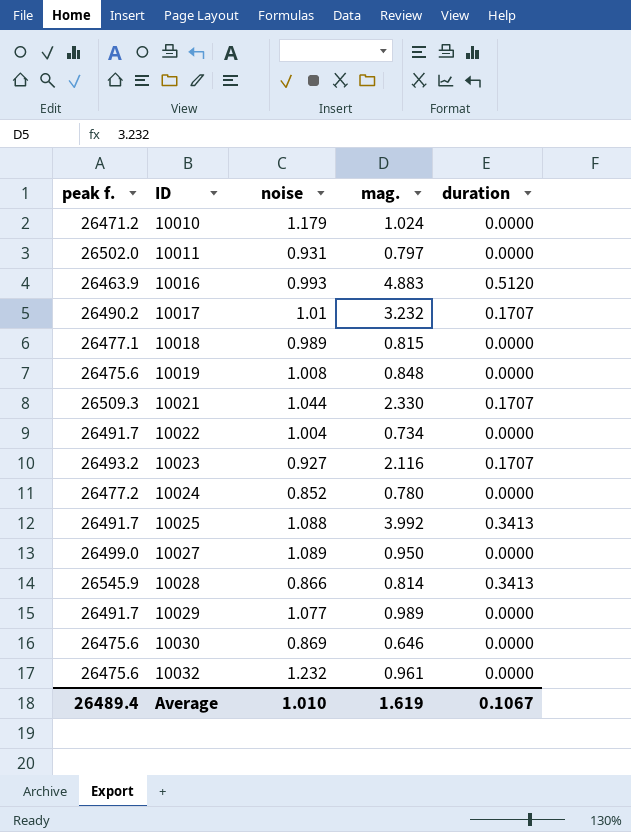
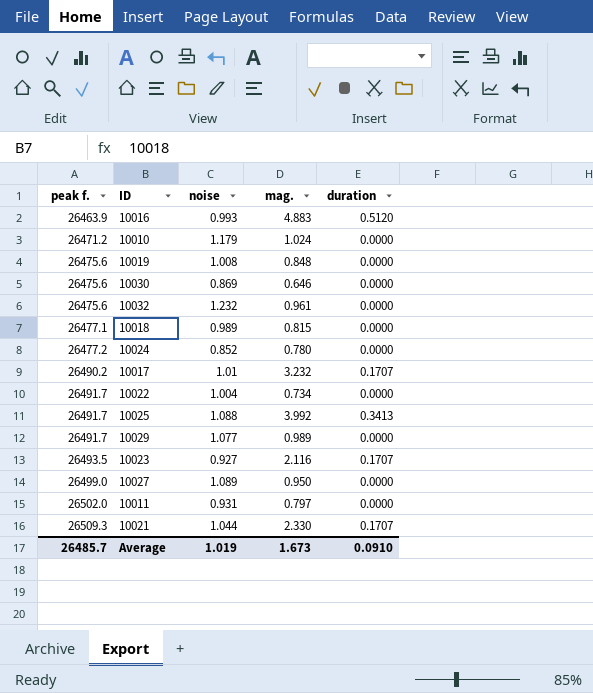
row order: ID ascending -> peak f. ascending
row 10028: 26545.9 | 0.866 | 0.814 | 0.3413 -> none
10023 | peak f.: 26493.2 -> 26493.5
Average | peak f.: 26489.4 -> 26485.7
Average | noise: 1.010 -> 1.019
Average | mag.: 1.619 -> 1.673
Average | duration: 0.1067 -> 0.0910

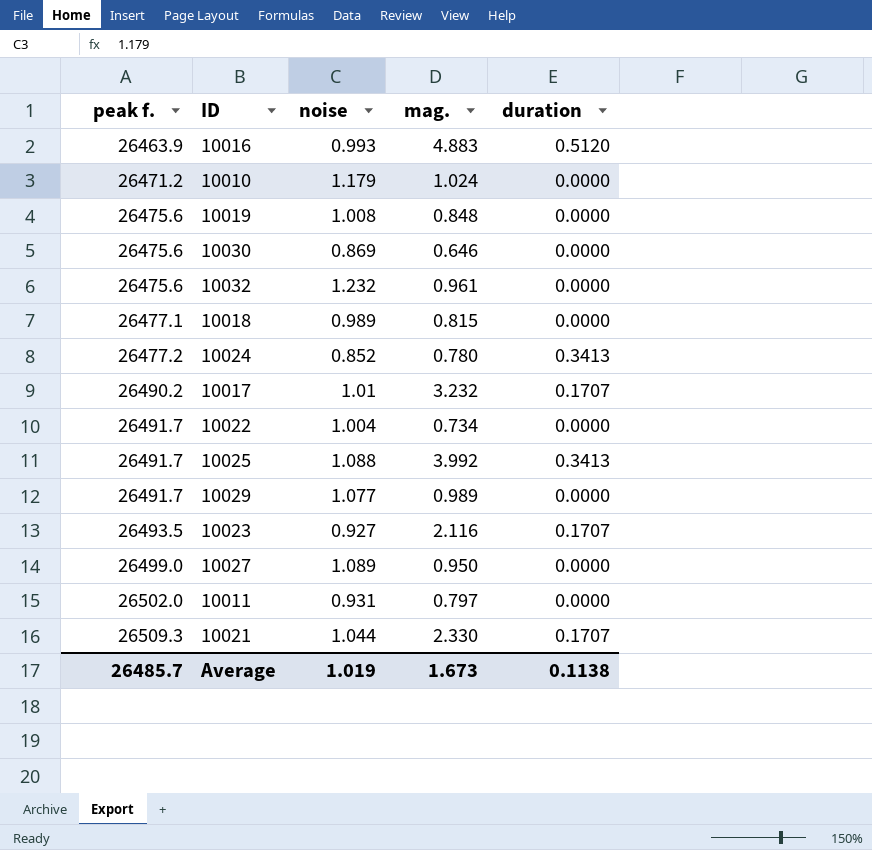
10024 | duration: 0.0000 -> 0.3413
Average | duration: 0.0910 -> 0.1138

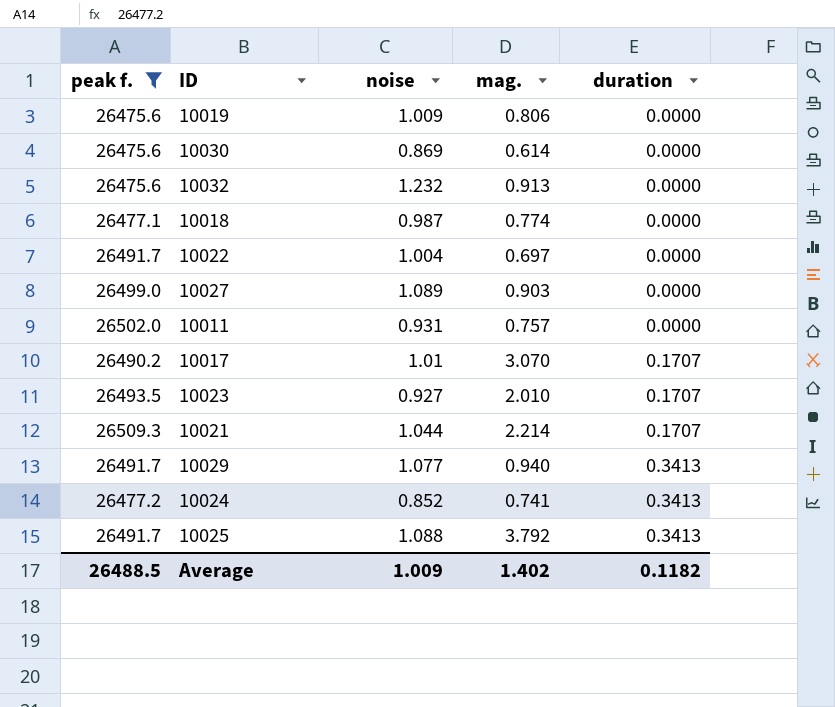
filter: none -> peak f. >= 26475.6
row order: peak f. ascending -> duration ascending
10019 | noise: 1.008 -> 1.009
10019 | mag.: 0.848 -> 0.806
10030 | mag.: 0.646 -> 0.614
10032 | mag.: 0.961 -> 0.913
10018 | noise: 0.989 -> 0.987
10018 | mag.: 0.815 -> 0.774
10022 | mag.: 0.734 -> 0.697
10027 | mag.: 0.950 -> 0.903
10011 | mag.: 0.797 -> 0.757
10017 | mag.: 3.232 -> 3.070
10023 | mag.: 2.116 -> 2.010
10021 | mag.: 2.330 -> 2.214
10029 | mag.: 0.989 -> 0.940
10029 | duration: 0.0000 -> 0.3413
10024 | mag.: 0.780 -> 0.741
10025 | mag.: 3.992 -> 3.792
Average | peak f.: 26485.7 -> 26488.5
Average | noise: 1.019 -> 1.009
Average | mag.: 1.673 -> 1.402
Average | duration: 0.1138 -> 0.1182

